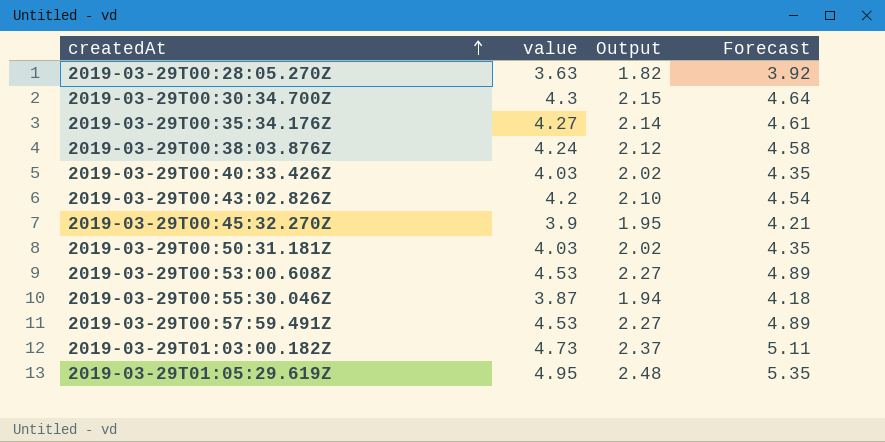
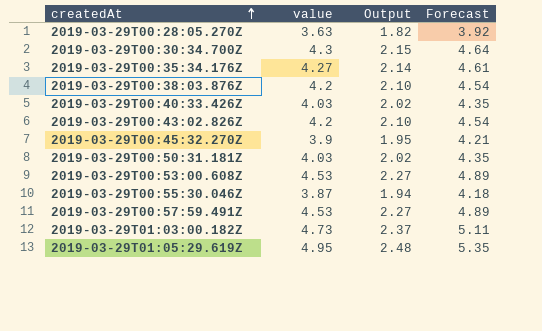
2019-03-29T00:38:03.876Z | value: 4.24 -> 4.2
2019-03-29T00:38:03.876Z | Output: 2.12 -> 2.10
2019-03-29T00:38:03.876Z | Forecast: 4.58 -> 4.54

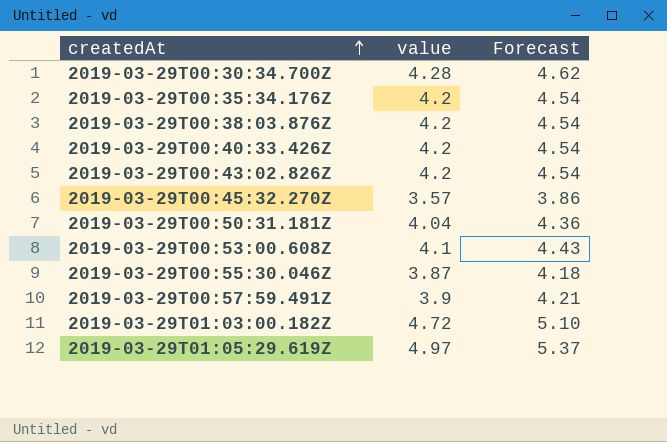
column Output | formula: [value] * 0.5 -> none
row 2019-03-29T00:28:05.270Z: 3.63 | 1.82 | 3.92 -> none
2019-03-29T00:30:34.700Z | value: 4.3 -> 4.28
2019-03-29T00:30:34.700Z | Forecast: 4.64 -> 4.62
2019-03-29T00:35:34.176Z | value: 4.27 -> 4.2
2019-03-29T00:35:34.176Z | Forecast: 4.61 -> 4.54
2019-03-29T00:40:33.426Z | value: 4.03 -> 4.2
2019-03-29T00:40:33.426Z | Forecast: 4.35 -> 4.54
2019-03-29T00:45:32.270Z | value: 3.9 -> 3.57
2019-03-29T00:45:32.270Z | Forecast: 4.21 -> 3.86
2019-03-29T00:50:31.181Z | value: 4.03 -> 4.04
2019-03-29T00:50:31.181Z | Forecast: 4.35 -> 4.36
2019-03-29T00:53:00.608Z | value: 4.53 -> 4.1
2019-03-29T00:53:00.608Z | Forecast: 4.89 -> 4.43
2019-03-29T00:57:59.491Z | value: 4.53 -> 3.9
2019-03-29T00:57:59.491Z | Forecast: 4.89 -> 4.21
2019-03-29T01:03:00.182Z | value: 4.73 -> 4.72
2019-03-29T01:03:00.182Z | Forecast: 5.11 -> 5.10
2019-03-29T01:05:29.619Z | value: 4.95 -> 4.97
2019-03-29T01:05:29.619Z | Forecast: 5.35 -> 5.37

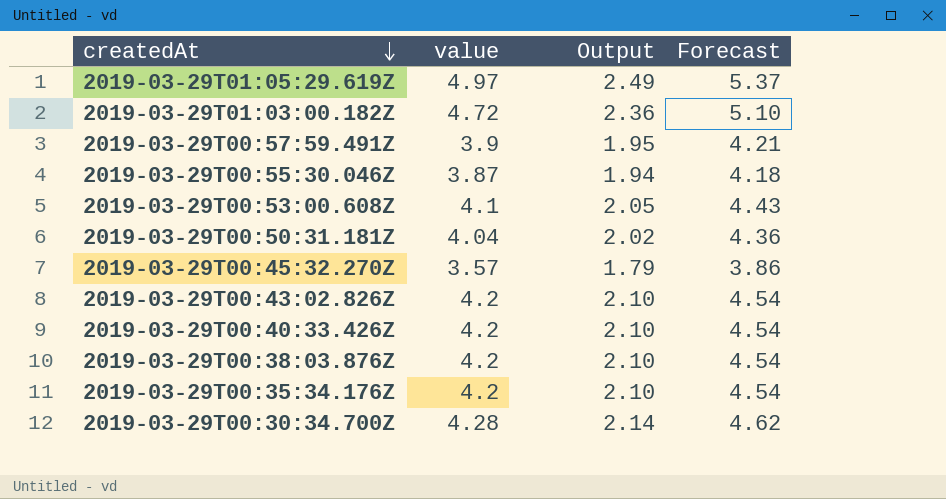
row order: createdAt ascending -> createdAt descending
column Output | formula: none -> [value] * 0.5

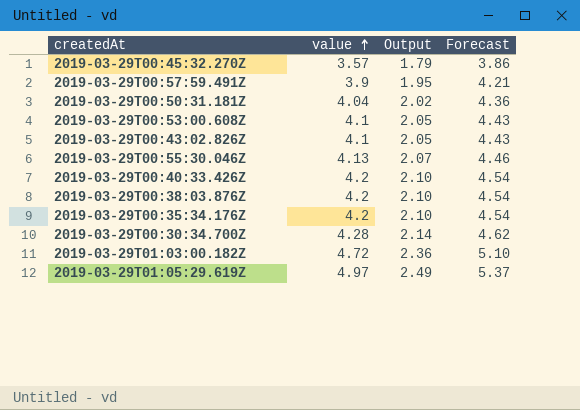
row order: createdAt descending -> value ascending
2019-03-29T00:43:02.826Z | value: 4.2 -> 4.1
2019-03-29T00:43:02.826Z | Output: 2.10 -> 2.05
2019-03-29T00:43:02.826Z | Forecast: 4.54 -> 4.43
2019-03-29T00:55:30.046Z | value: 3.87 -> 4.13
2019-03-29T00:55:30.046Z | Output: 1.94 -> 2.07
2019-03-29T00:55:30.046Z | Forecast: 4.18 -> 4.46

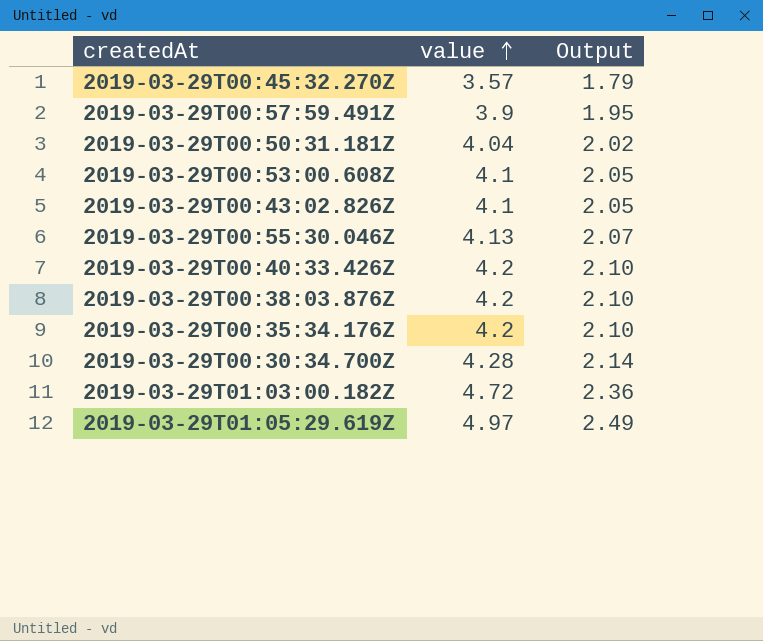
column Forecast | formula: [value] * 1.08 -> none

